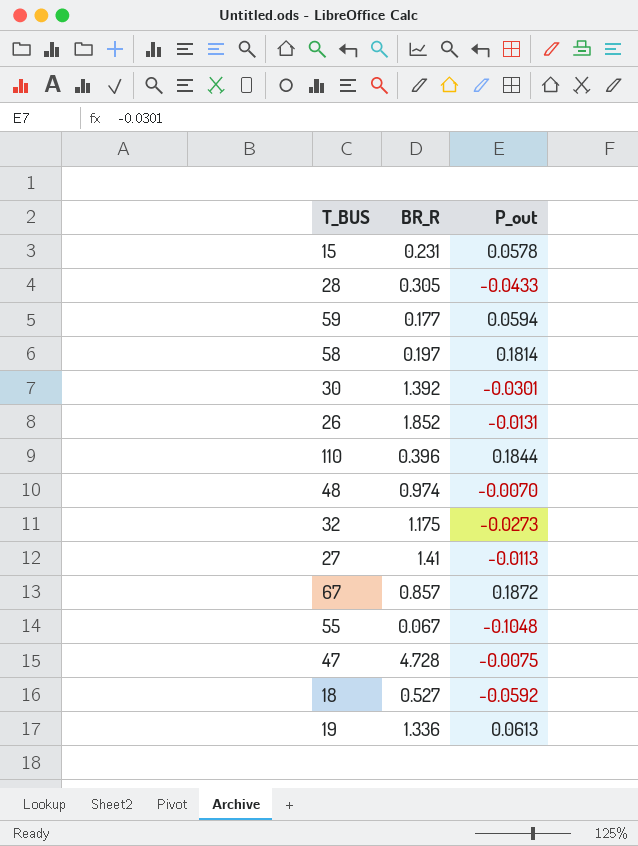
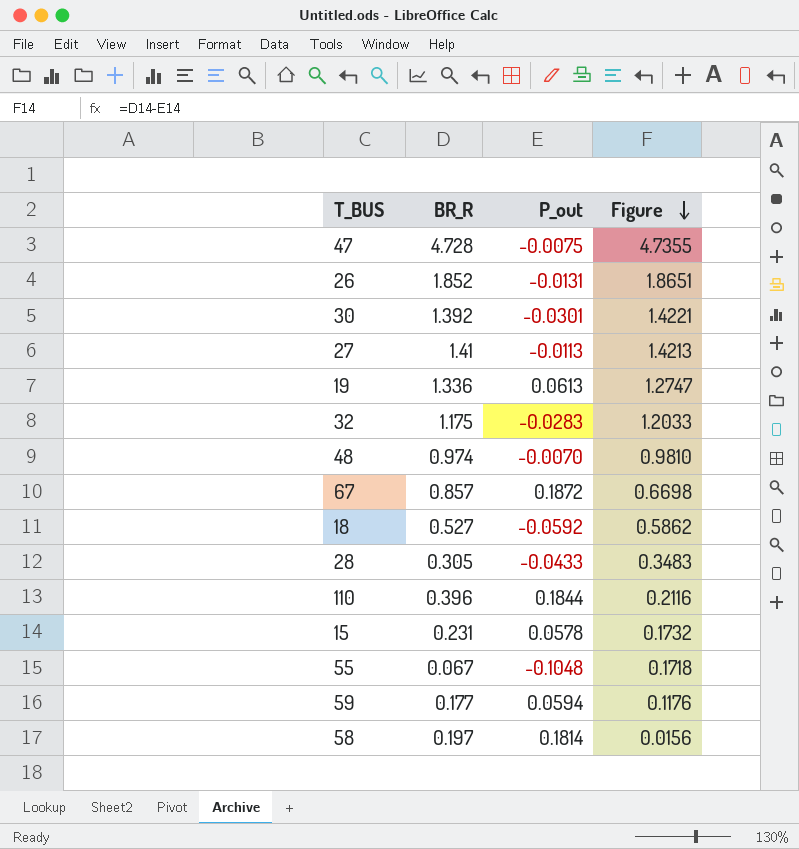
row order: none -> Figure descending
column Figure | formula: none -> [BR_R] - [P_out]
32 | P_out: -0.0273 -> -0.0283

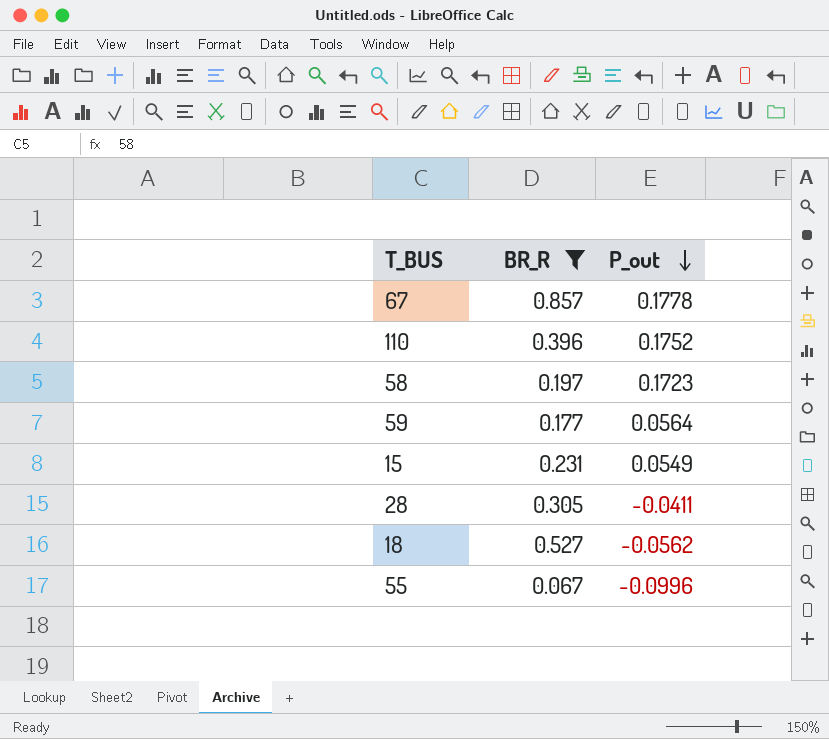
filter: none -> BR_R <= 0.857
row order: Figure descending -> P_out descending
column Figure | formula: [BR_R] - [P_out] -> none
67 | P_out: 0.1872 -> 0.1778
110 | P_out: 0.1844 -> 0.1752
58 | P_out: 0.1814 -> 0.1723
59 | P_out: 0.0594 -> 0.0564
15 | P_out: 0.0578 -> 0.0549
28 | P_out: -0.0433 -> -0.0411
18 | P_out: -0.0592 -> -0.0562
55 | P_out: -0.1048 -> -0.0996

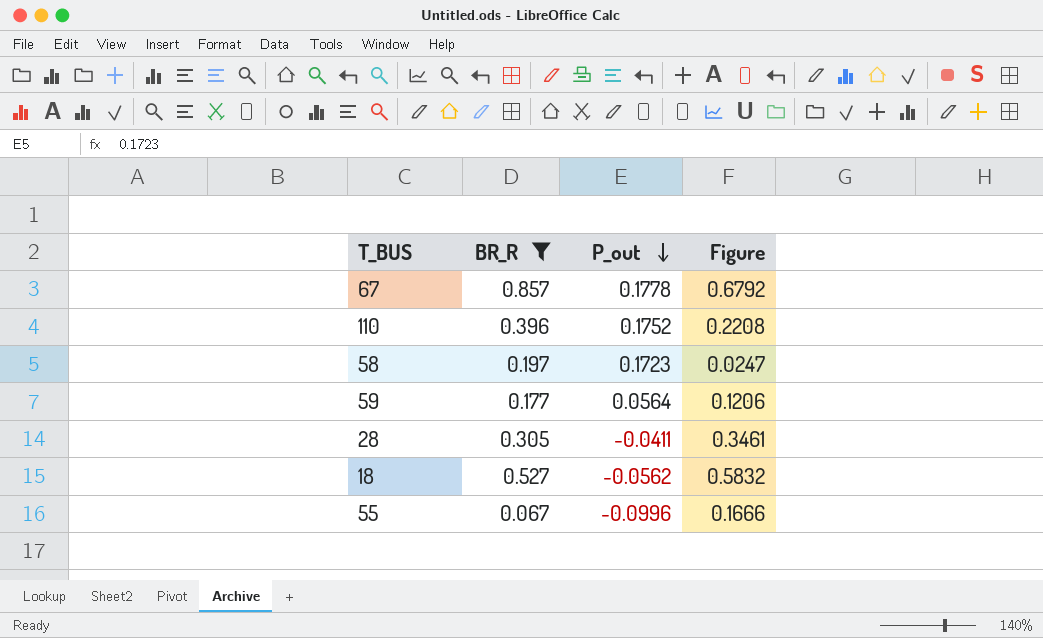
column Figure | formula: none -> [BR_R] - [P_out]
row 15: 0.231 | 0.0549 -> none

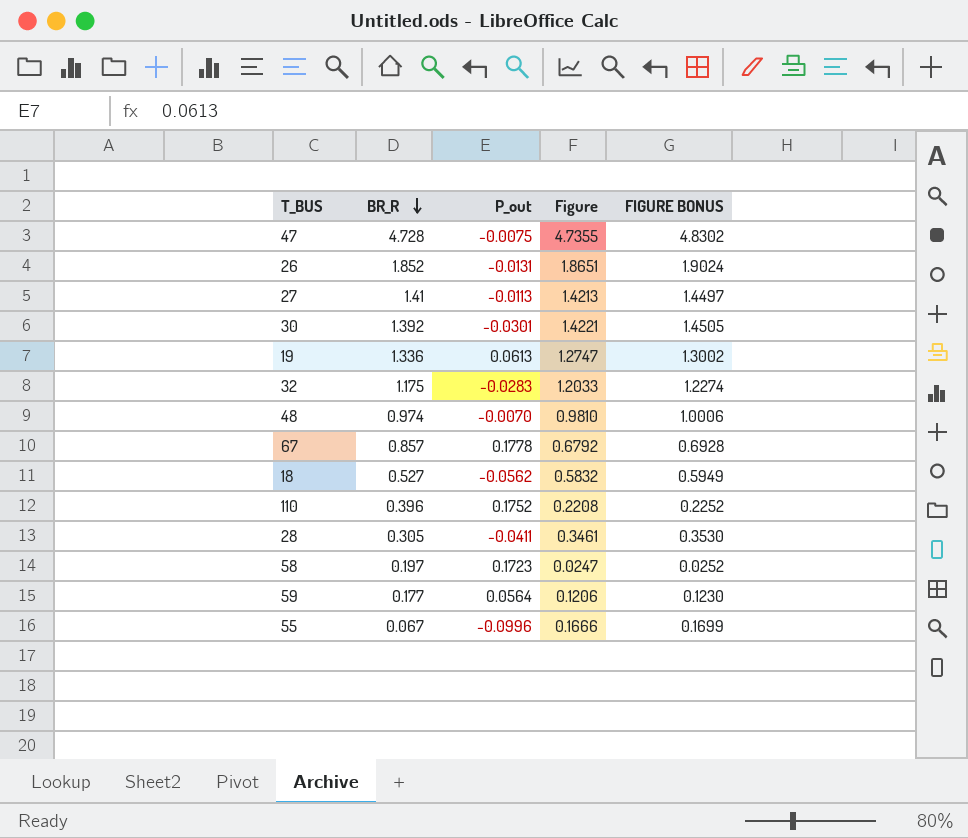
filter: BR_R <= 0.857 -> none
row order: P_out descending -> BR_R descending
column FIGURE BONUS | formula: none -> [Figure] * 1.02

